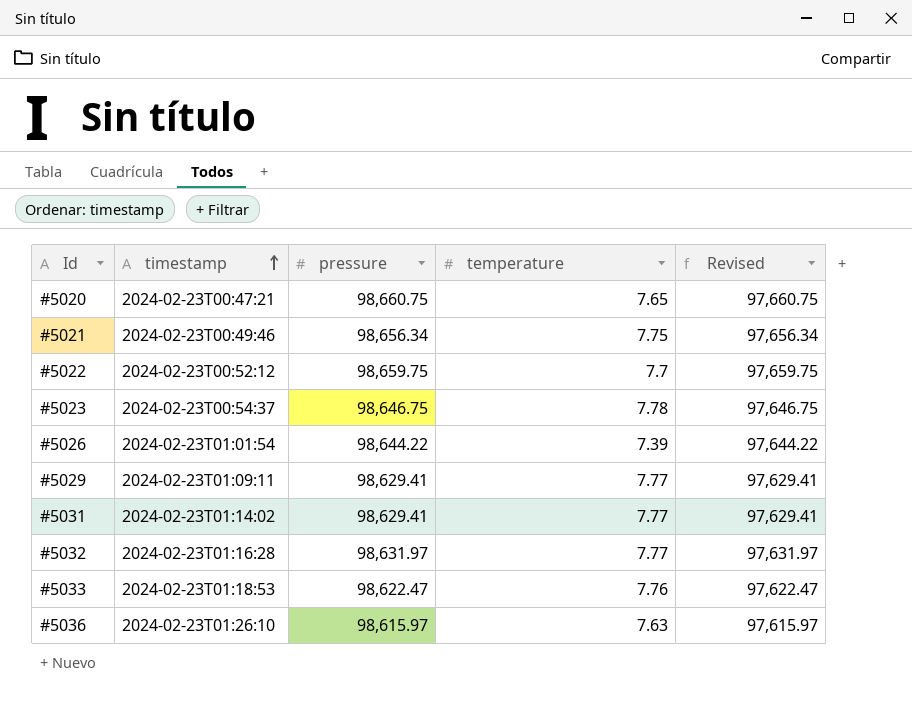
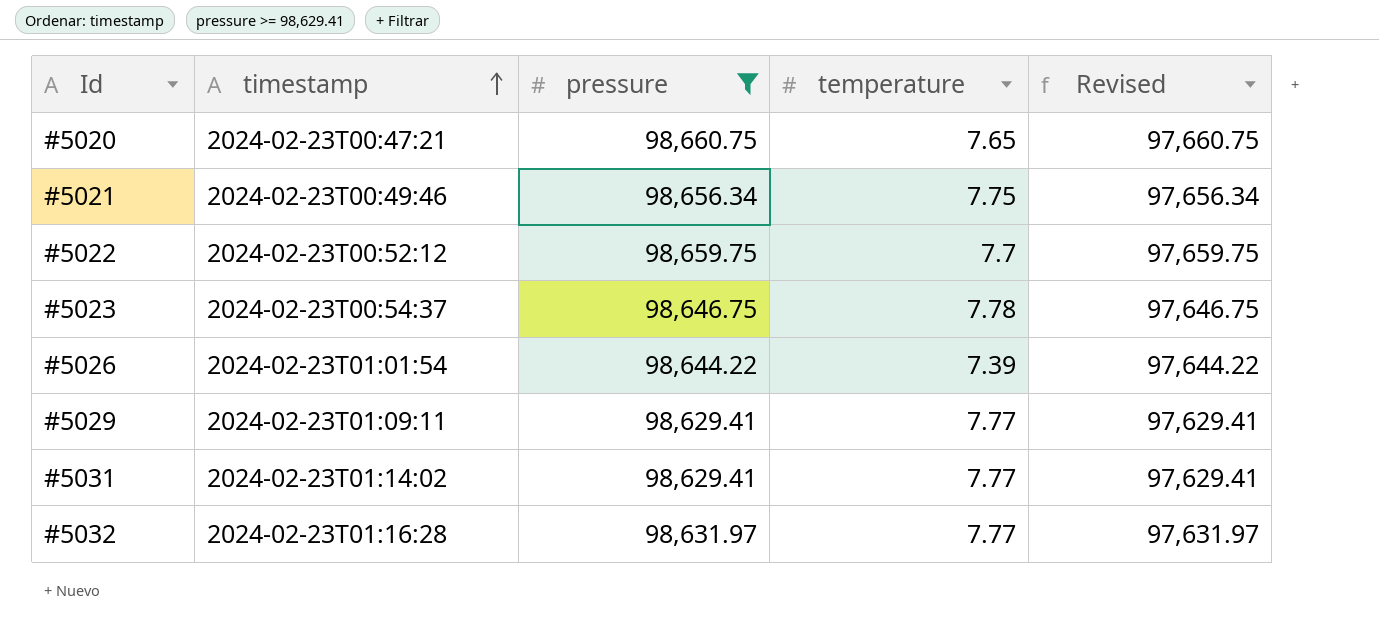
filter: none -> pressure >= 98,629.41

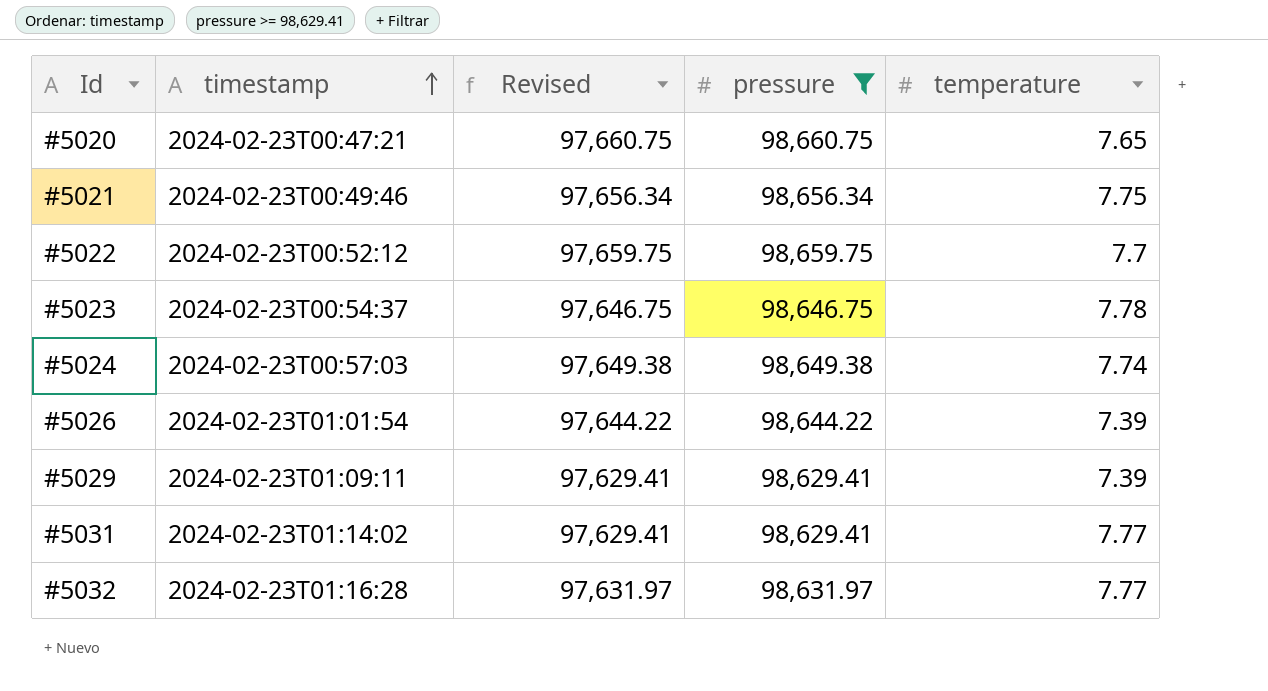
column Revised | position: 5 -> 3
row #5024: none -> 2024-02-23T00:57:03 | 97,649.38 | 98,649.38 | 7.74
#5029 | temperature: 7.77 -> 7.39

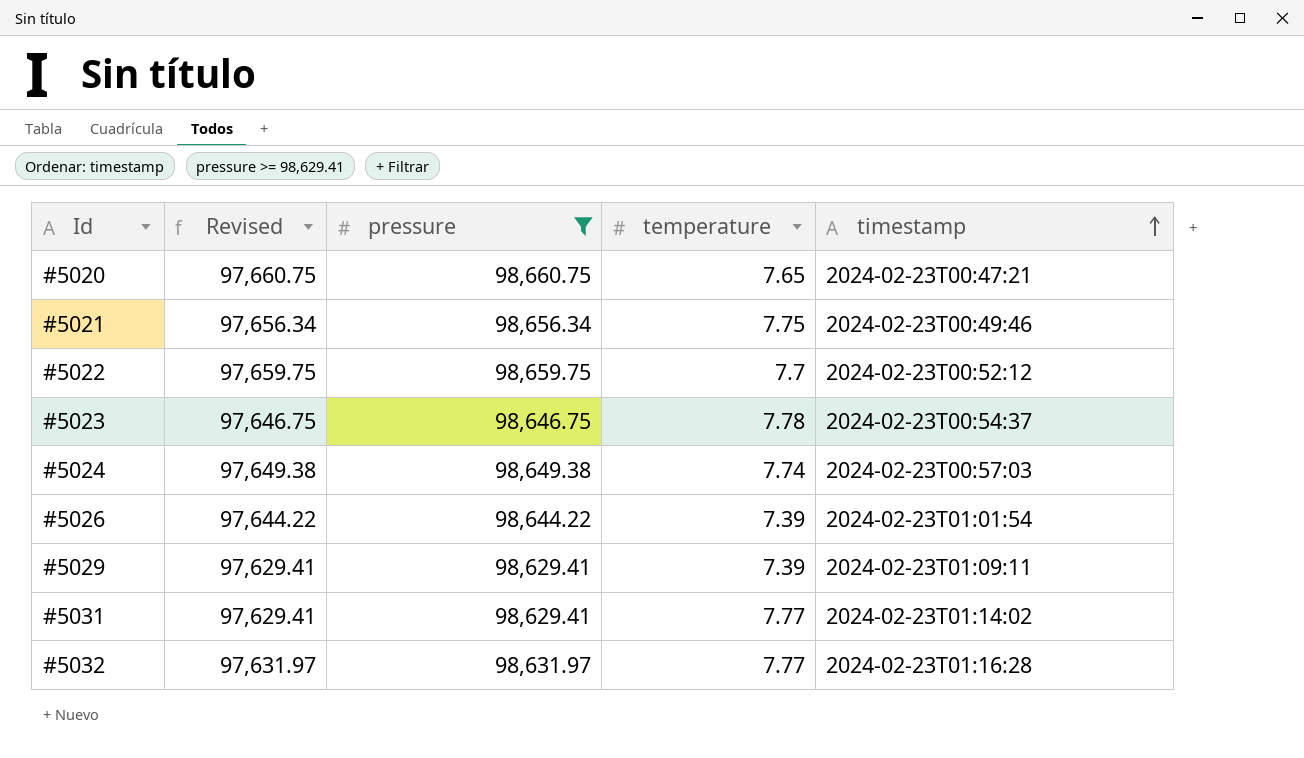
column timestamp | position: 2 -> 5

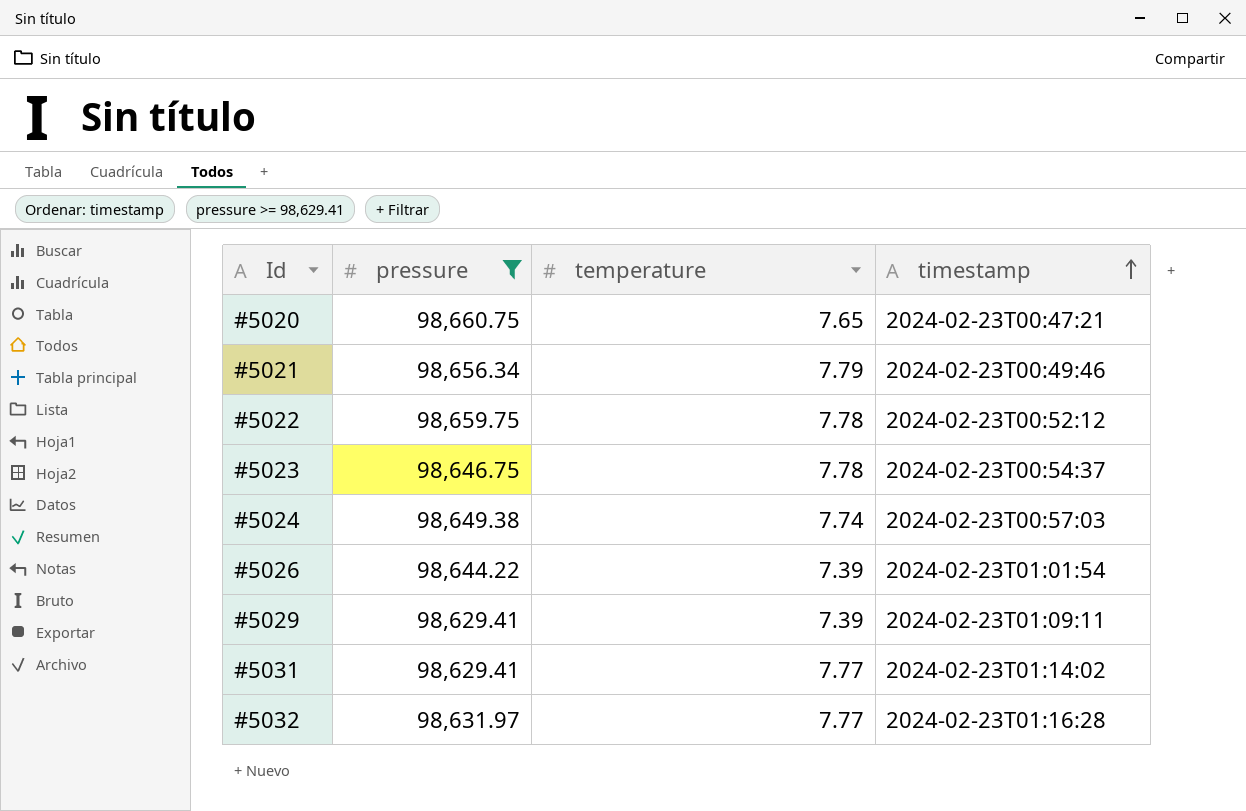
column Revised | formula: [pressure] - 1000 -> none
#5021 | temperature: 7.75 -> 7.79
#5022 | temperature: 7.7 -> 7.78

